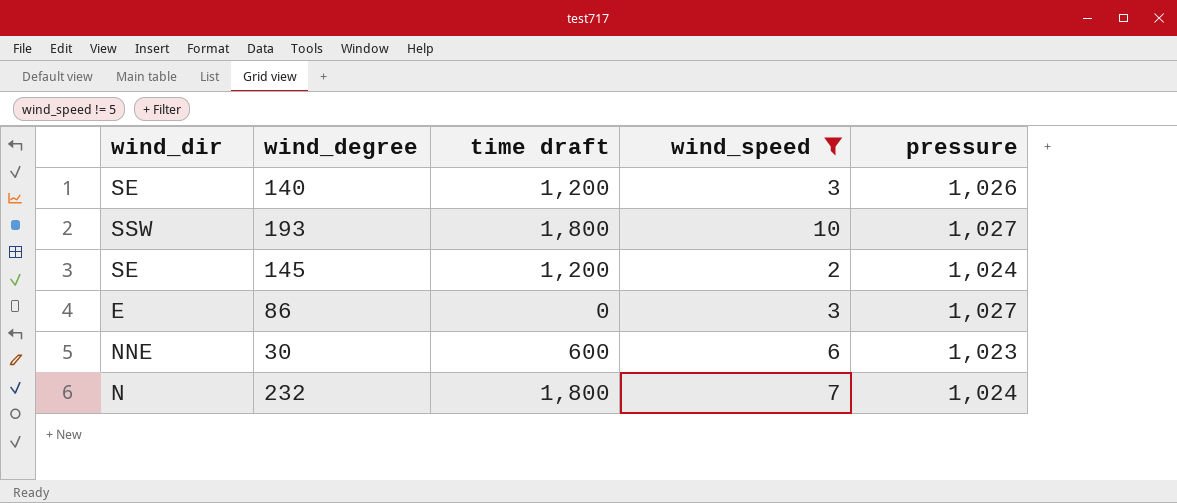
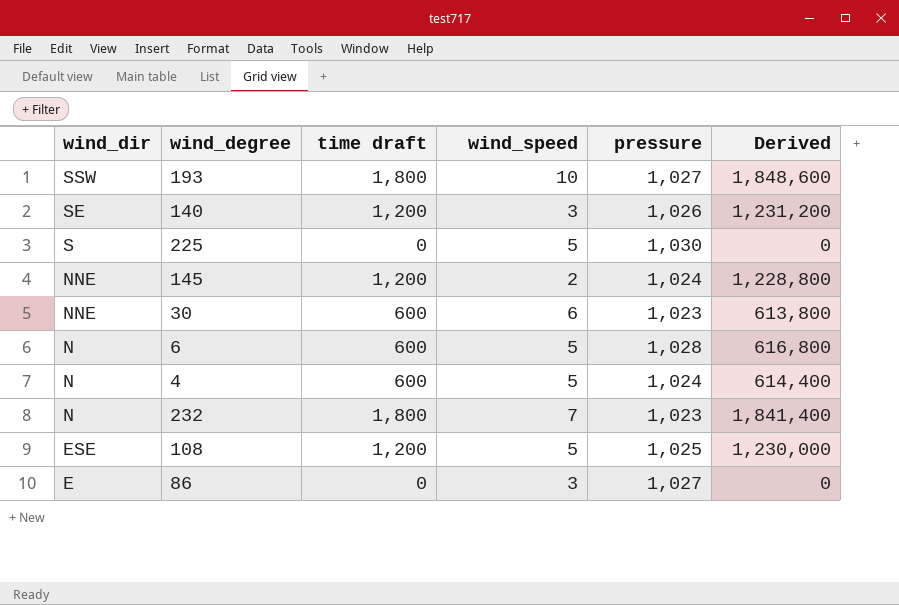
filter: wind_speed != 5 -> none
row order: none -> wind_dir descending
column Derived | formula: none -> [time draft] * [pressure]
145 | wind_dir: SE -> NNE
232 | pressure: 1,024 -> 1,023

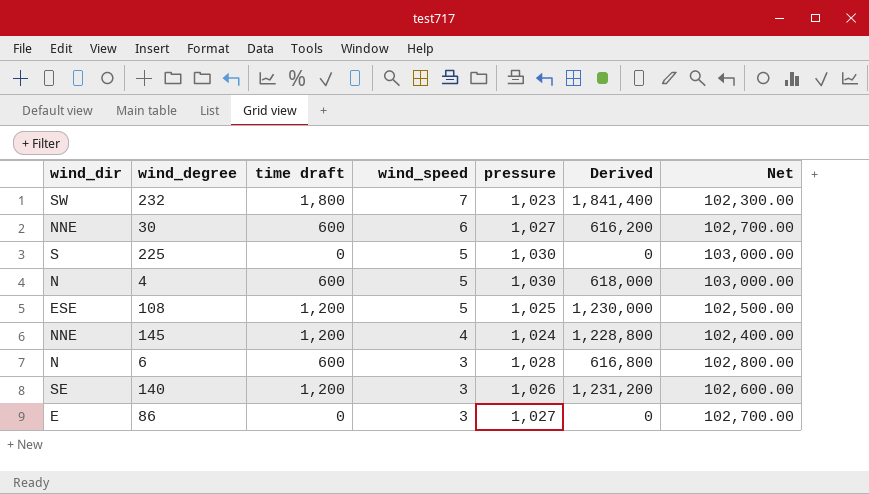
row order: wind_dir descending -> wind_speed descending
column Net | formula: none -> [pressure] * 100
row 193: SSW | 1,800 | 10 | 1,027 | 1,848,600 -> none
232 | wind_dir: N -> SW
30 | pressure: 1,023 -> 1,027
30 | Derived: 613,800 -> 616,200
4 | pressure: 1,024 -> 1,030
4 | Derived: 614,400 -> 618,000
145 | wind_speed: 2 -> 4
6 | wind_speed: 5 -> 3

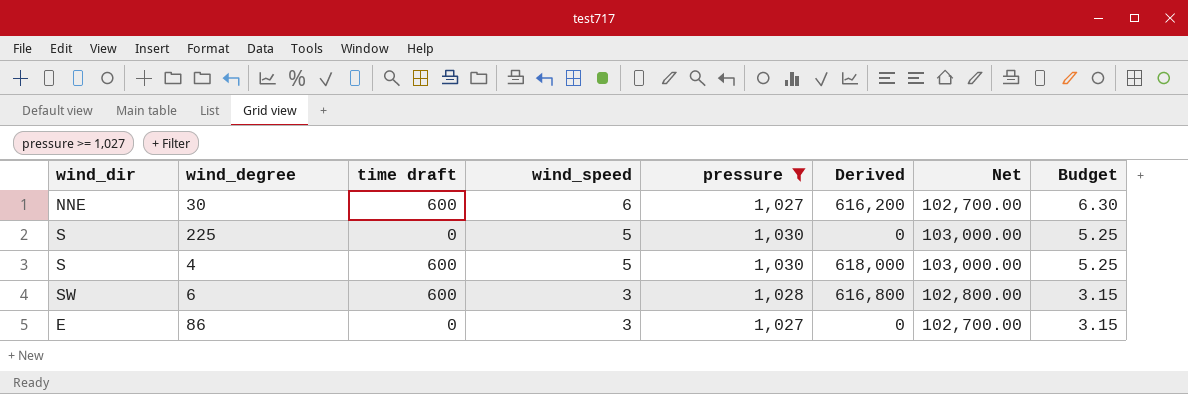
filter: none -> pressure >= 1,027
column Budget | formula: none -> [wind_speed] * 1.05
4 | wind_dir: N -> S
6 | wind_dir: N -> SW

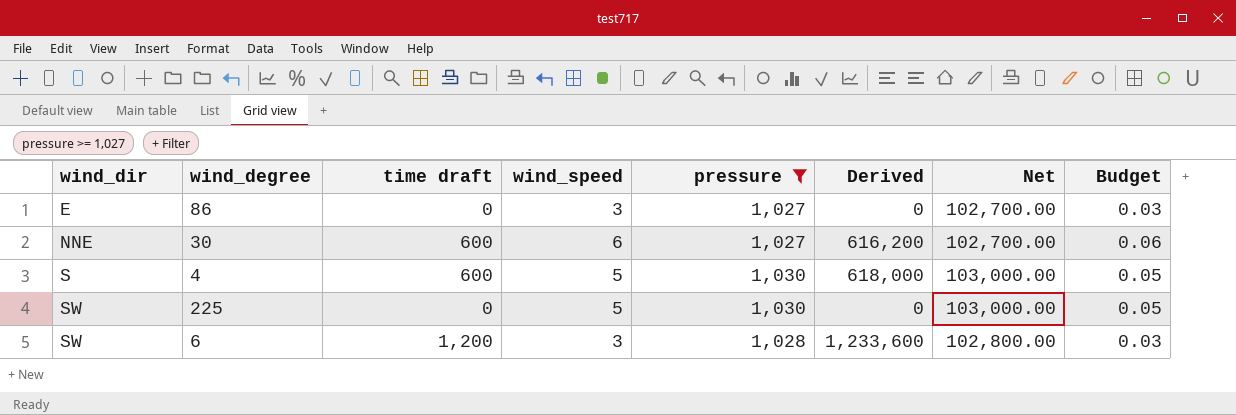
row order: wind_speed descending -> wind_dir ascending
column Budget | formula: [wind_speed] * 1.05 -> [wind_speed] * 0.01
225 | wind_dir: S -> SW
6 | time draft: 600 -> 1,200
6 | Derived: 616,800 -> 1,233,600

